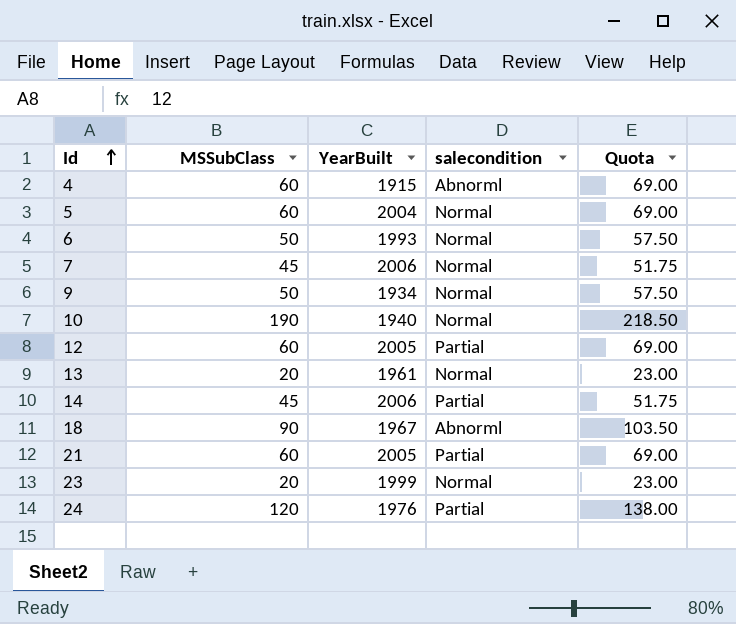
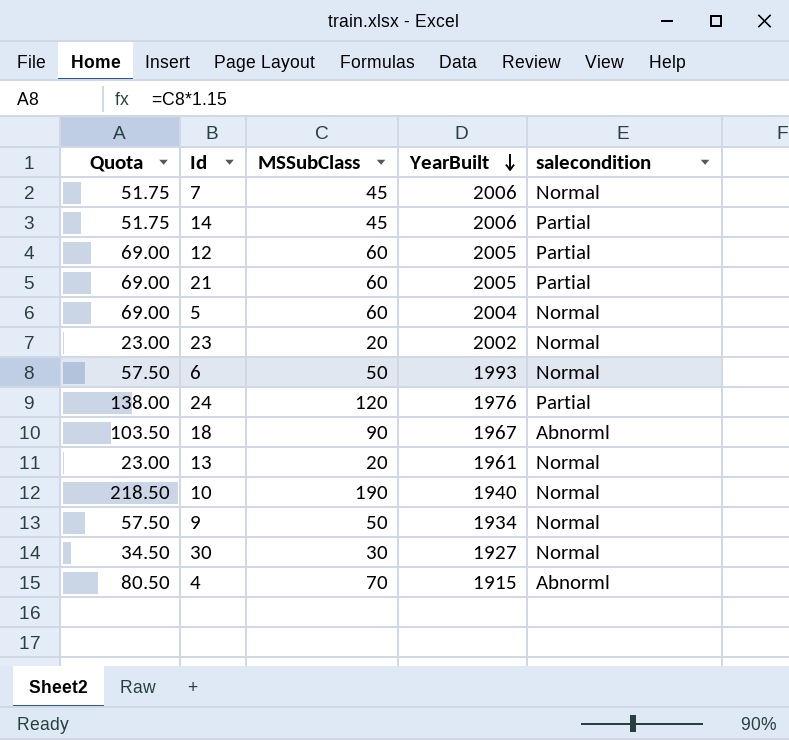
row order: Id ascending -> YearBuilt descending
column Quota | position: 5 -> 1
23 | YearBuilt: 1999 -> 2002
row 30: none -> 34.50 | 30 | 1927 | Normal
4 | Quota: 69.00 -> 80.50
4 | MSSubClass: 60 -> 70

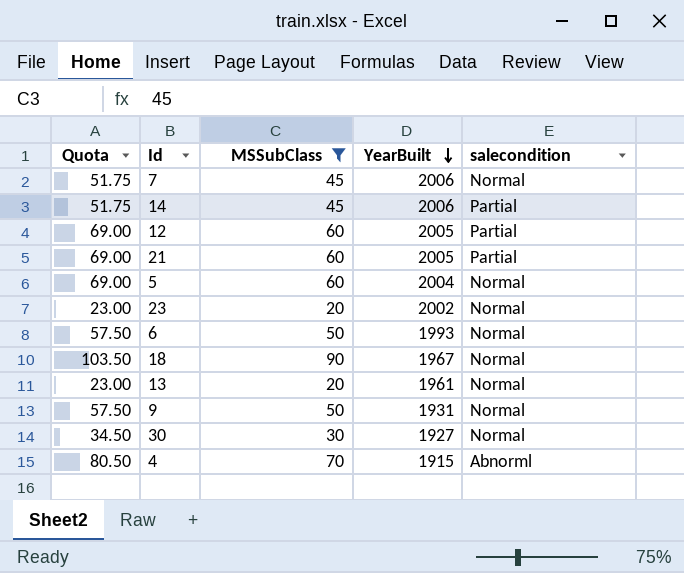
filter: none -> MSSubClass <= 90
18 | salecondition: Abnorml -> Normal
9 | YearBuilt: 1934 -> 1931

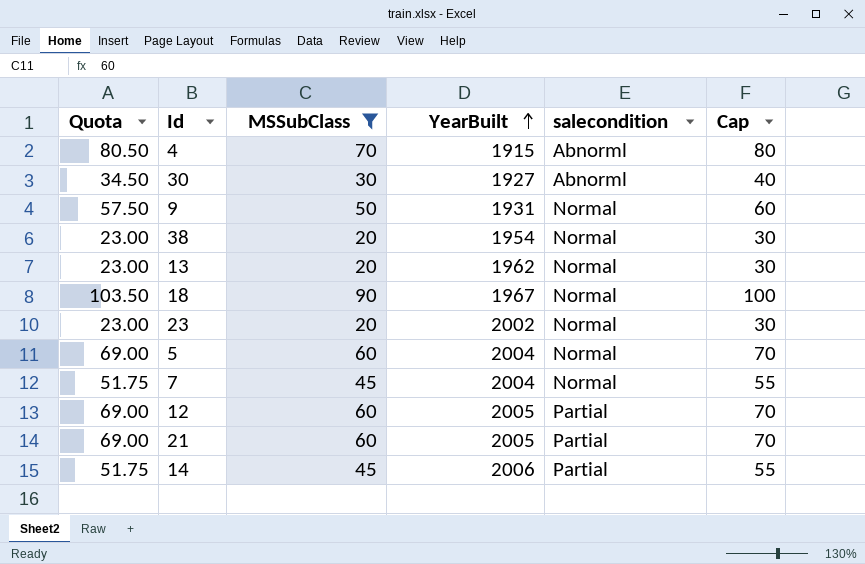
row order: YearBuilt descending -> YearBuilt ascending
column Cap | formula: none -> [MSSubClass] + 10
row 6: 57.50 | 50 | 1993 | Normal -> none
30 | salecondition: Normal -> Abnorml
row 38: none -> 23.00 | 20 | 1954 | Normal | 30
13 | YearBuilt: 1961 -> 1962
7 | YearBuilt: 2006 -> 2004

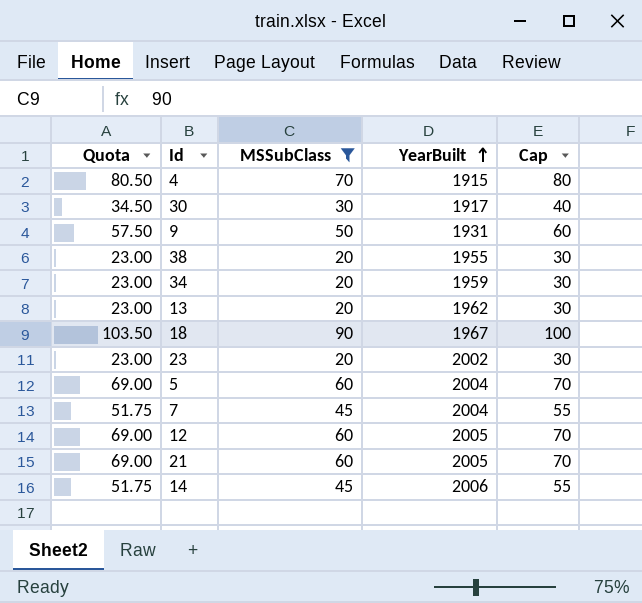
column salecondition | position: 5 -> none
30 | YearBuilt: 1927 -> 1917
38 | YearBuilt: 1954 -> 1955
row 34: none -> 23.00 | 20 | 1959 | 30

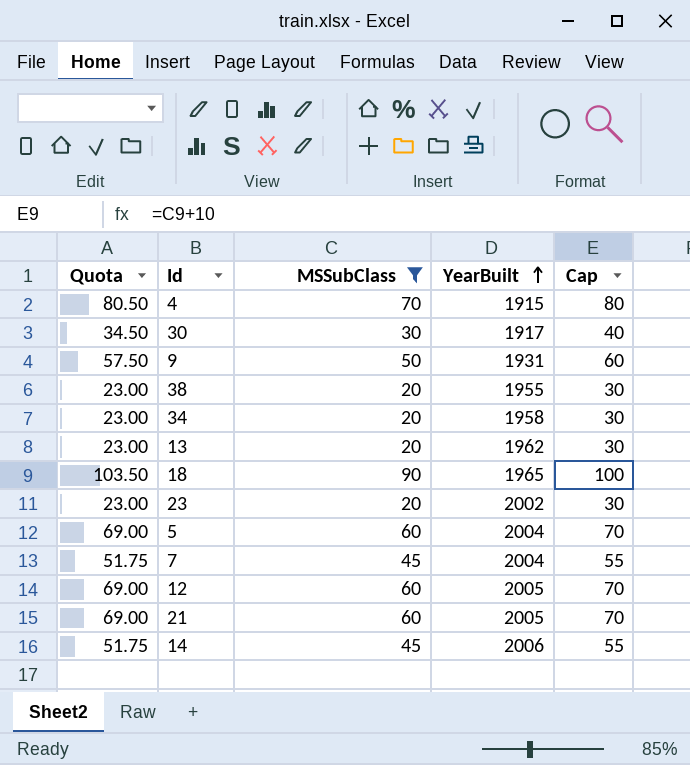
34 | YearBuilt: 1959 -> 1958
18 | YearBuilt: 1967 -> 1965

